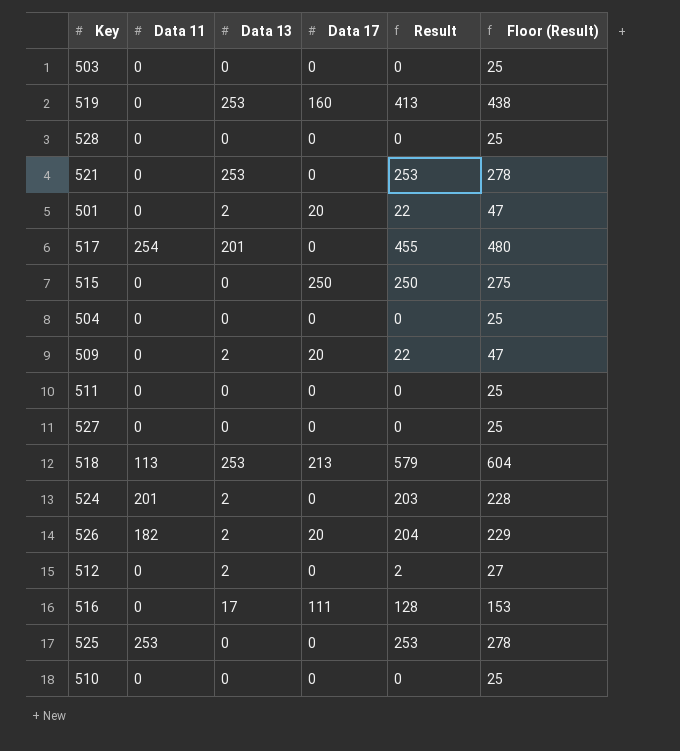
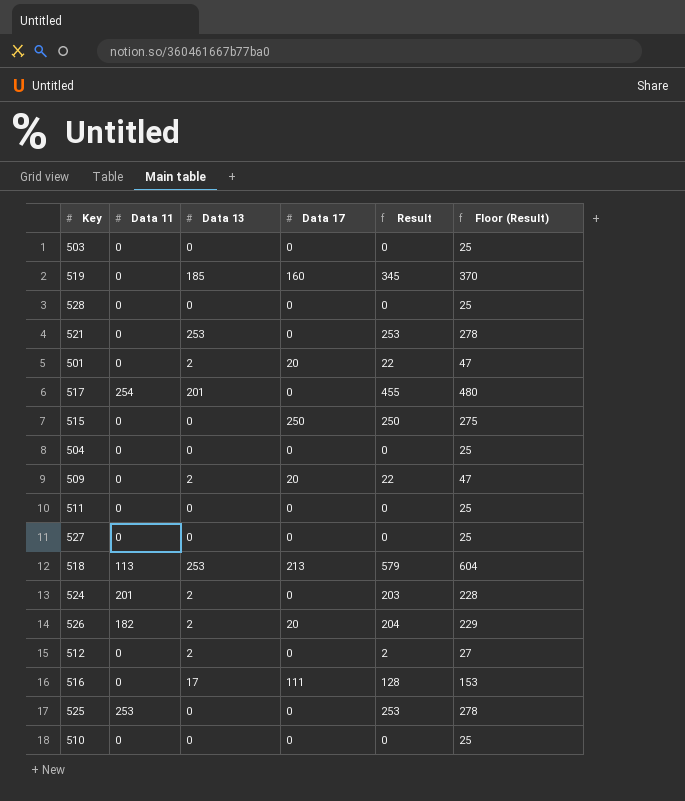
519 | Data 13: 253 -> 185
519 | Result: 413 -> 345
519 | Floor (Result): 438 -> 370

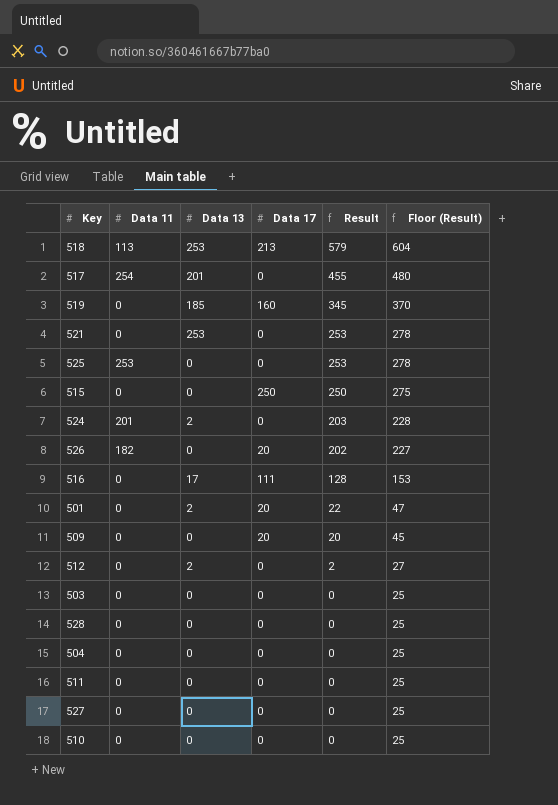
row order: none -> Result descending
526 | Data 13: 2 -> 0
526 | Result: 204 -> 202
526 | Floor (Result): 229 -> 227
509 | Data 13: 2 -> 0
509 | Result: 22 -> 20
509 | Floor (Result): 47 -> 45

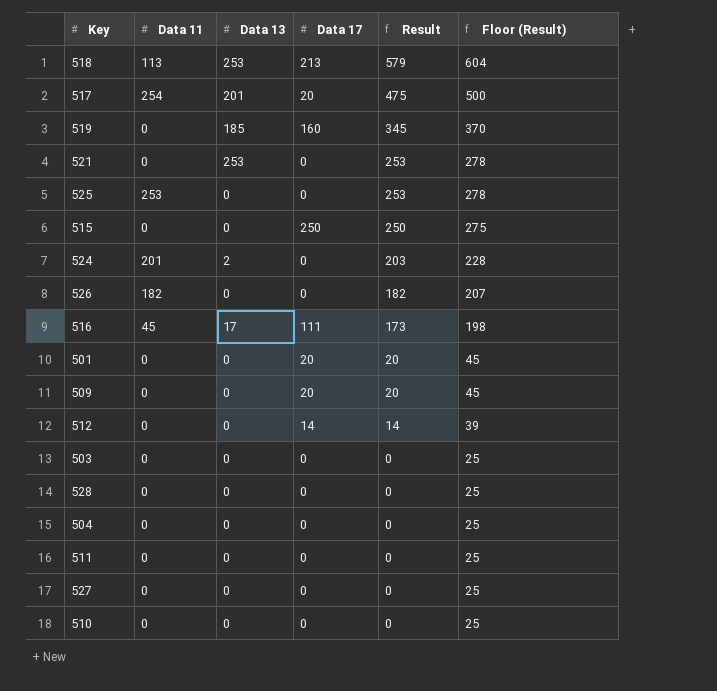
517 | Data 17: 0 -> 20
517 | Result: 455 -> 475
517 | Floor (Result): 480 -> 500
526 | Data 17: 20 -> 0
526 | Result: 202 -> 182
526 | Floor (Result): 227 -> 207
516 | Data 11: 0 -> 45
516 | Result: 128 -> 173
516 | Floor (Result): 153 -> 198
501 | Data 13: 2 -> 0
501 | Result: 22 -> 20
501 | Floor (Result): 47 -> 45
512 | Data 13: 2 -> 0
512 | Data 17: 0 -> 14
512 | Result: 2 -> 14
512 | Floor (Result): 27 -> 39

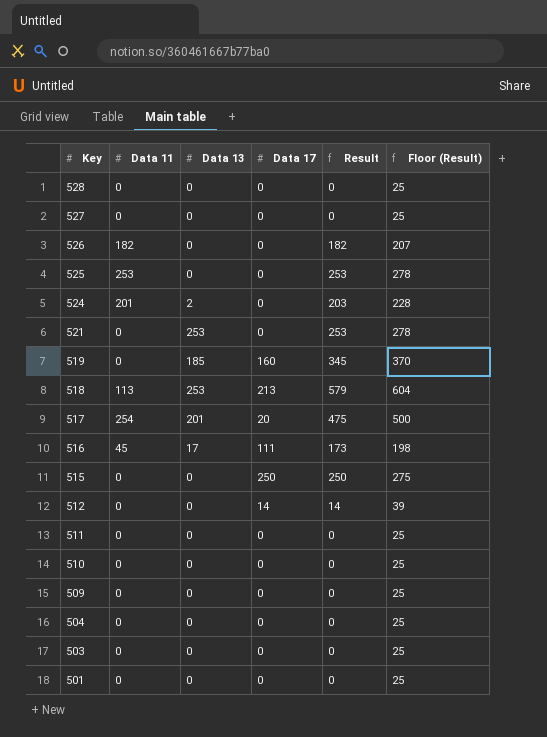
row order: Result descending -> Key descending
509 | Data 17: 20 -> 0
509 | Result: 20 -> 0
509 | Floor (Result): 45 -> 25
501 | Data 17: 20 -> 0
501 | Result: 20 -> 0
501 | Floor (Result): 45 -> 25

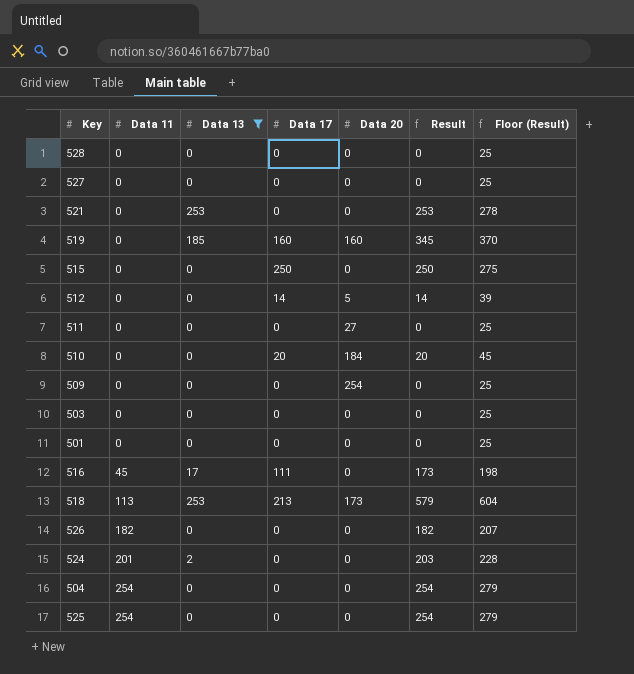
filter: none -> Data 13 != 201
row order: Key descending -> Data 11 ascending
column Data 20 | position: none -> 5
510 | Data 17: 0 -> 20
510 | Result: 0 -> 20
510 | Floor (Result): 25 -> 45
504 | Data 11: 0 -> 254
504 | Result: 0 -> 254
504 | Floor (Result): 25 -> 279
525 | Data 11: 253 -> 254
525 | Result: 253 -> 254
525 | Floor (Result): 278 -> 279

